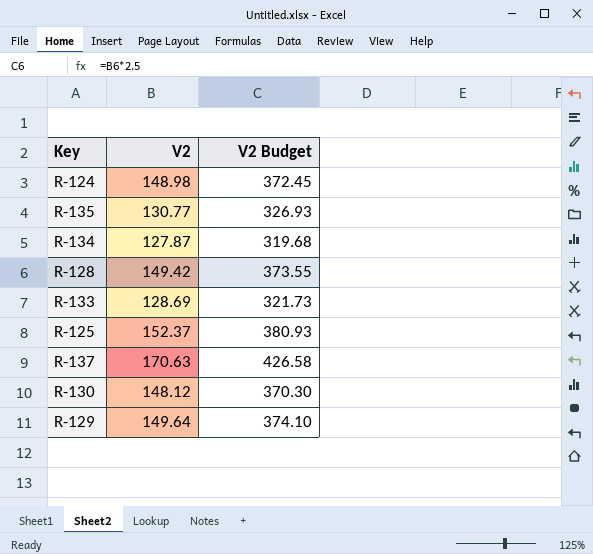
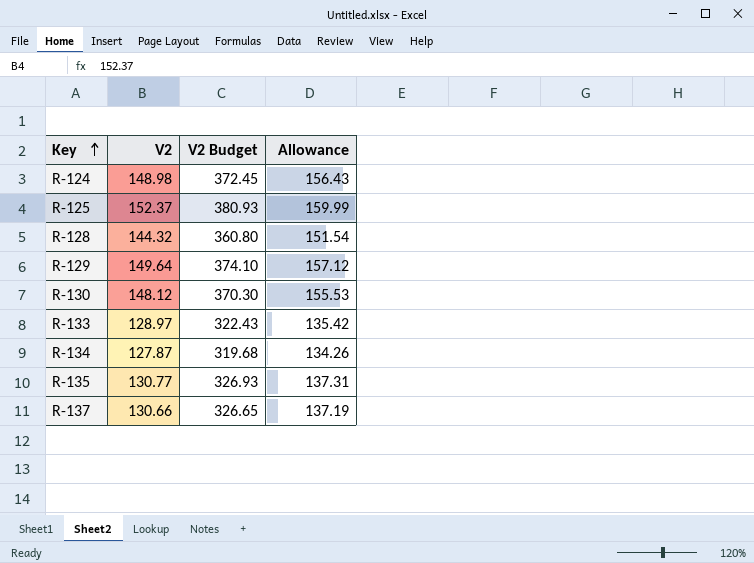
row order: none -> Key ascending
column Allowance | formula: none -> [V2] * 1.05
R-128 | V2: 149.42 -> 144.32
R-128 | V2 Budget: 373.55 -> 360.80
R-133 | V2: 128.69 -> 128.97
R-133 | V2 Budget: 321.73 -> 322.43
R-137 | V2: 170.63 -> 130.66
R-137 | V2 Budget: 426.58 -> 326.65

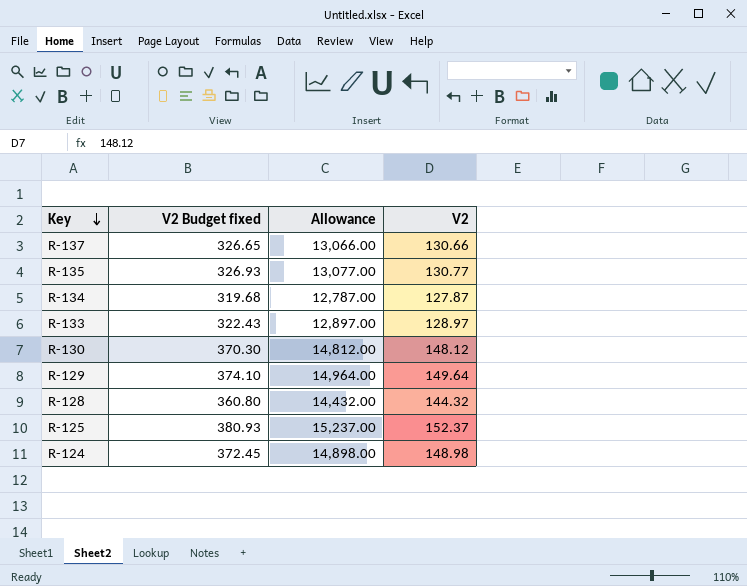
row order: Key ascending -> Key descending
column name: V2 Budget -> V2 Budget fixed
column Allowance | formula: [V2] * 1.05 -> [V2] * 100
column V2 | position: 2 -> 4

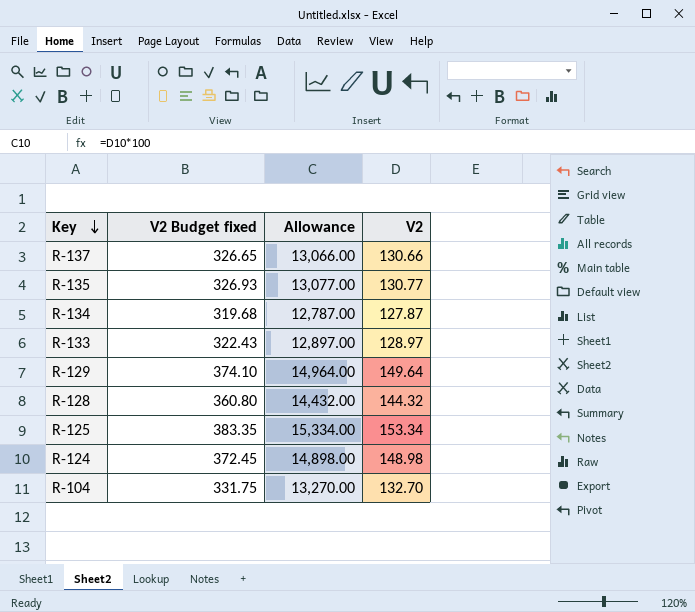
row R-130: 370.30 | 14,812.00 | 148.12 -> none
R-125 | V2 Budget fixed: 380.93 -> 383.35
R-125 | Allowance: 15,237.00 -> 15,334.00
R-125 | V2: 152.37 -> 153.34
row R-104: none -> 331.75 | 13,270.00 | 132.70

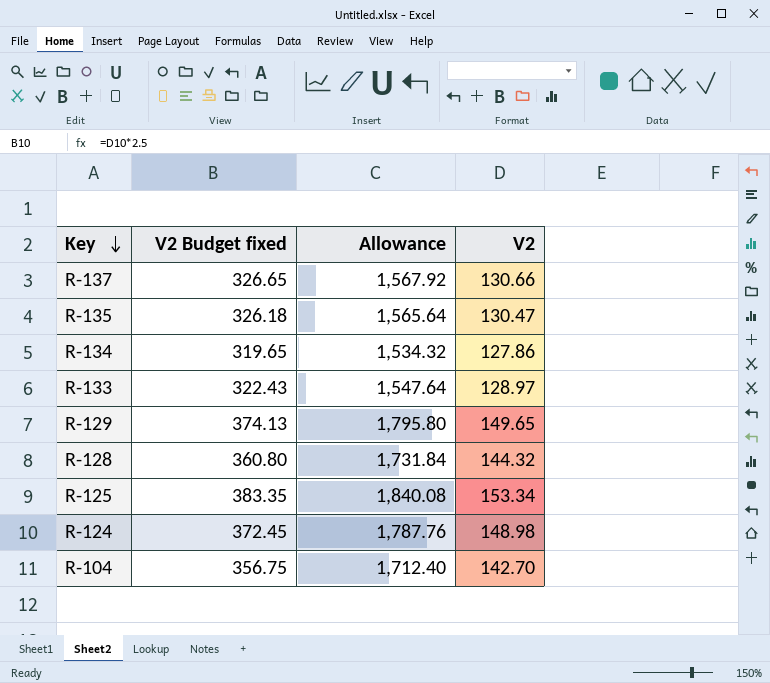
column Allowance | formula: [V2] * 100 -> [V2] * 12
R-135 | V2 Budget fixed: 326.93 -> 326.18
R-135 | V2: 130.77 -> 130.47
R-134 | V2 Budget fixed: 319.68 -> 319.65
R-134 | V2: 127.87 -> 127.86
R-129 | V2 Budget fixed: 374.10 -> 374.13
R-129 | V2: 149.64 -> 149.65
R-104 | V2 Budget fixed: 331.75 -> 356.75
R-104 | V2: 132.70 -> 142.70

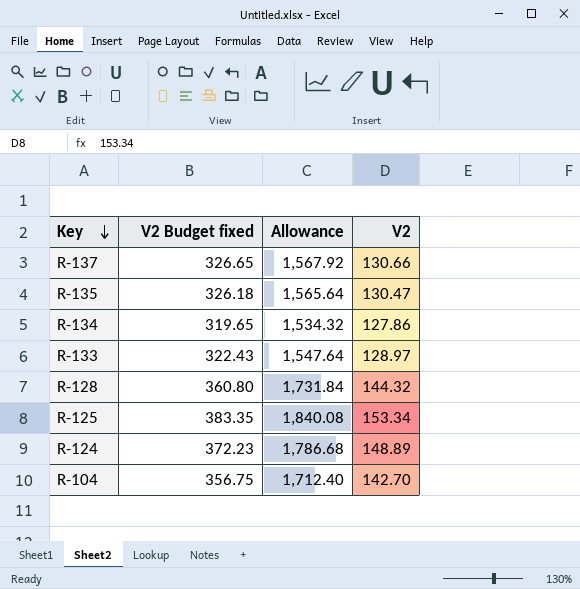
row R-129: 374.13 | 1,795.80 | 149.65 -> none
R-124 | V2 Budget fixed: 372.45 -> 372.23
R-124 | Allowance: 1,787.76 -> 1,786.68
R-124 | V2: 148.98 -> 148.89

